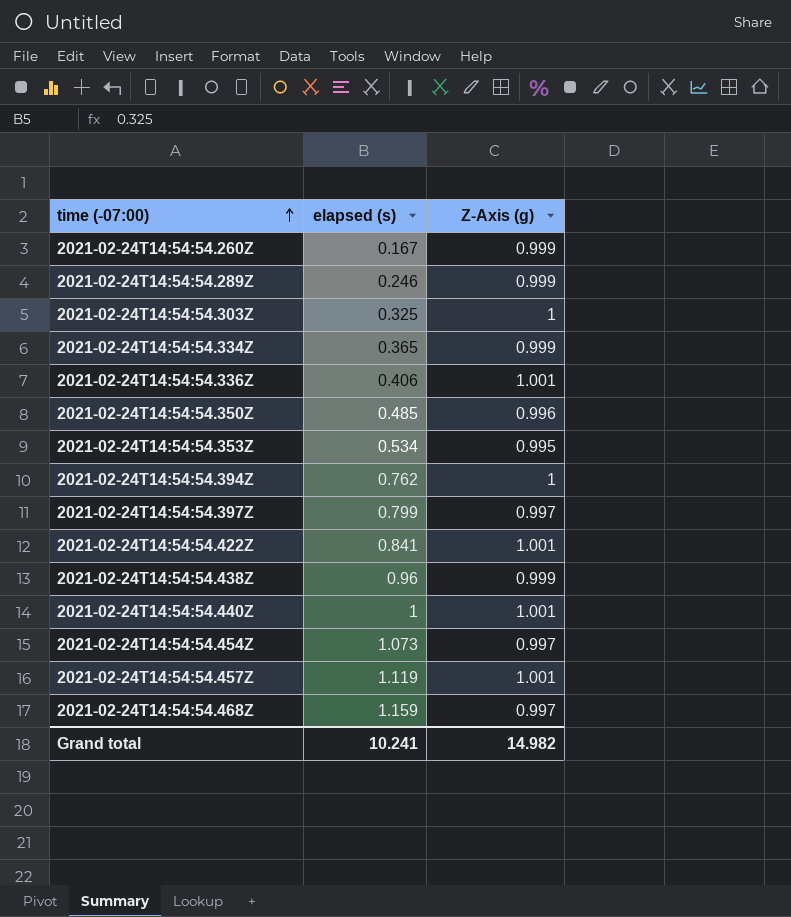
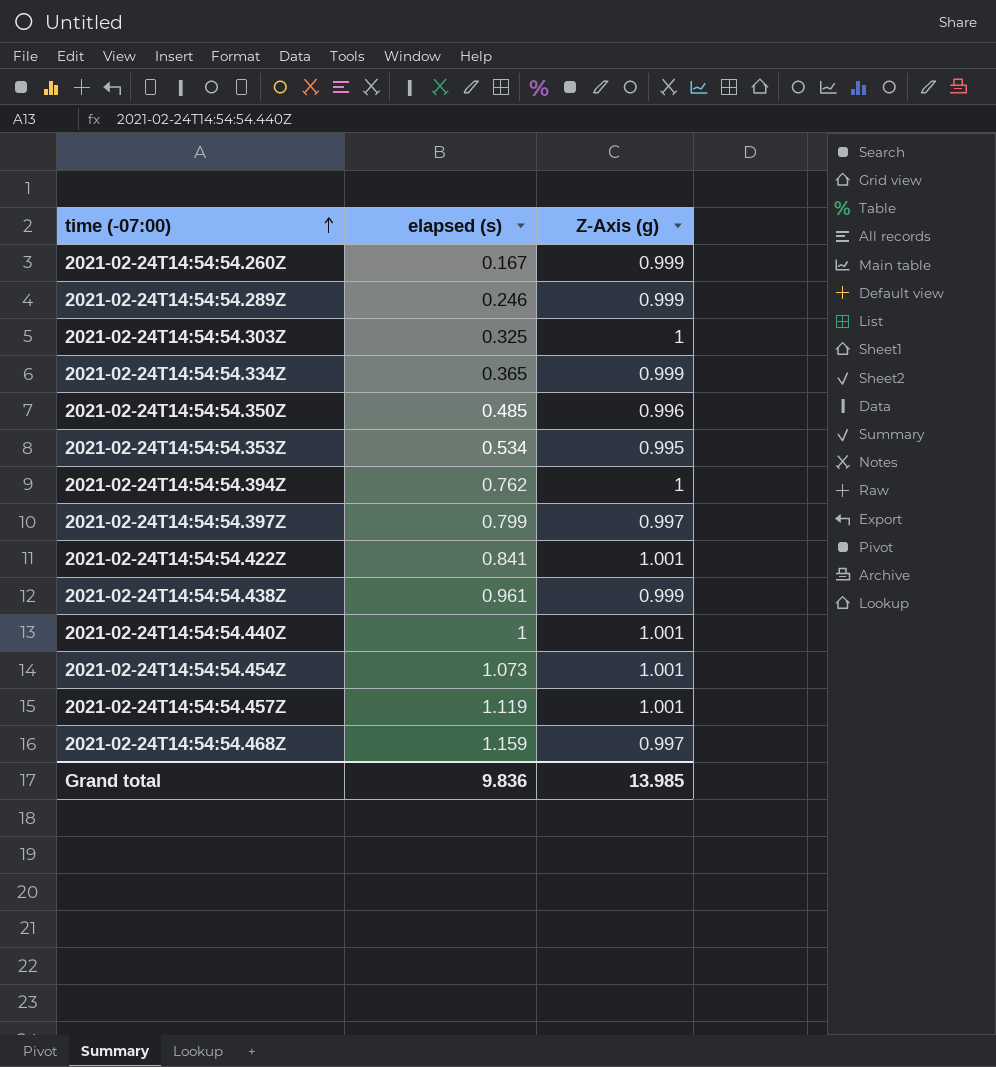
row 2021-02-24T14:54:54.336Z: 0.406 | 1.001 -> none
2021-02-24T14:54:54.438Z | elapsed (s): 0.96 -> 0.961
2021-02-24T14:54:54.454Z | Z-Axis (g): 0.997 -> 1.001
Grand total | elapsed (s): 10.241 -> 9.836
Grand total | Z-Axis (g): 14.982 -> 13.985

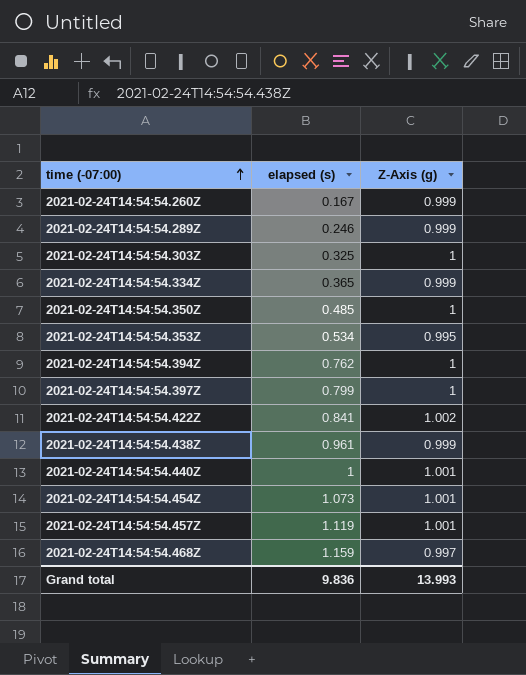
2021-02-24T14:54:54.350Z | Z-Axis (g): 0.996 -> 1
2021-02-24T14:54:54.397Z | Z-Axis (g): 0.997 -> 1
2021-02-24T14:54:54.422Z | Z-Axis (g): 1.001 -> 1.002
Grand total | Z-Axis (g): 13.985 -> 13.993

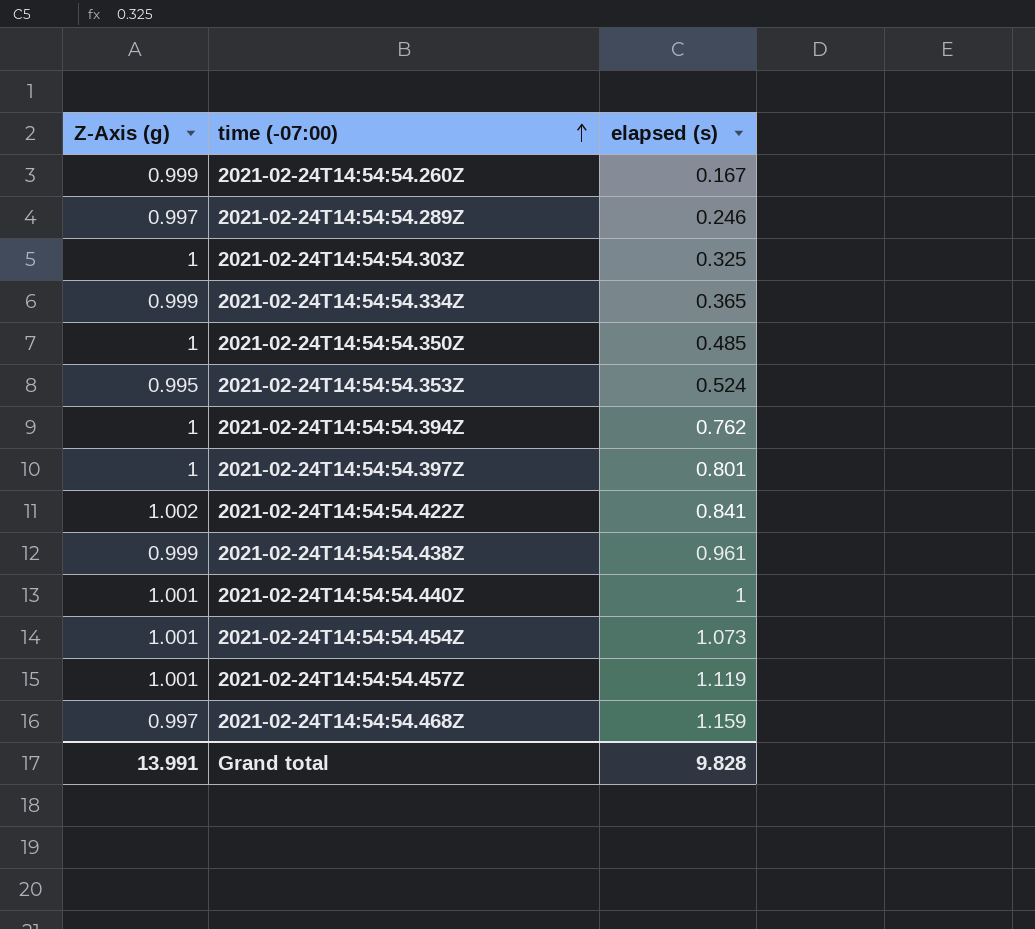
column Z-Axis (g) | position: 3 -> 1
2021-02-24T14:54:54.289Z | Z-Axis (g): 0.999 -> 0.997
2021-02-24T14:54:54.353Z | elapsed (s): 0.534 -> 0.524
2021-02-24T14:54:54.397Z | elapsed (s): 0.799 -> 0.801
Grand total | Z-Axis (g): 13.993 -> 13.991
Grand total | elapsed (s): 9.836 -> 9.828

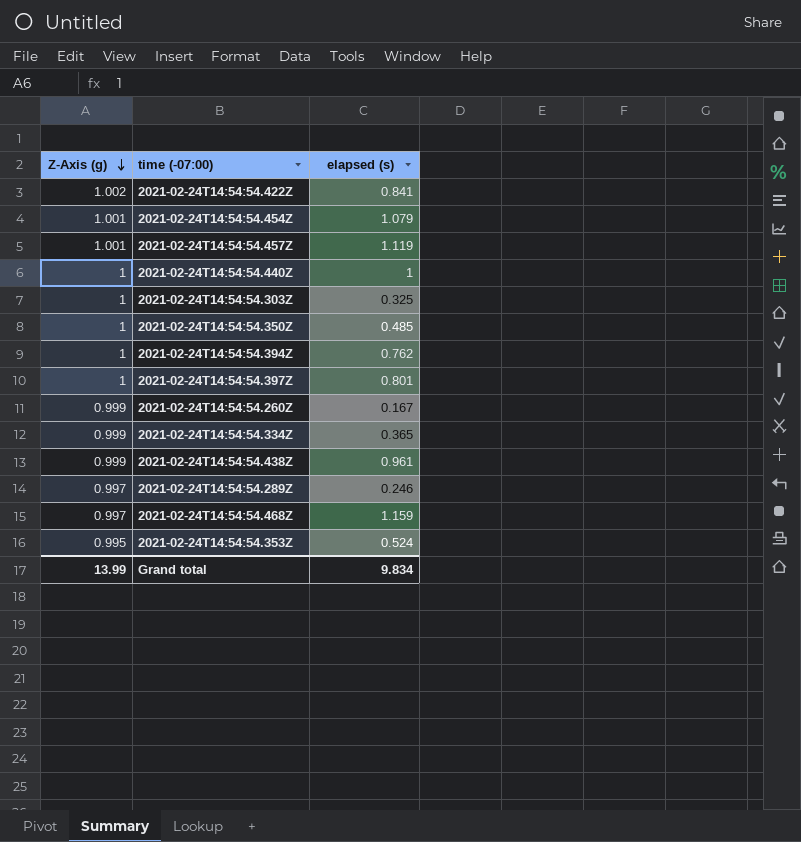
row order: time (-07:00) ascending -> Z-Axis (g) descending
2021-02-24T14:54:54.454Z | elapsed (s): 1.073 -> 1.079
2021-02-24T14:54:54.440Z | Z-Axis (g): 1.001 -> 1
Grand total | Z-Axis (g): 13.991 -> 13.99
Grand total | elapsed (s): 9.828 -> 9.834

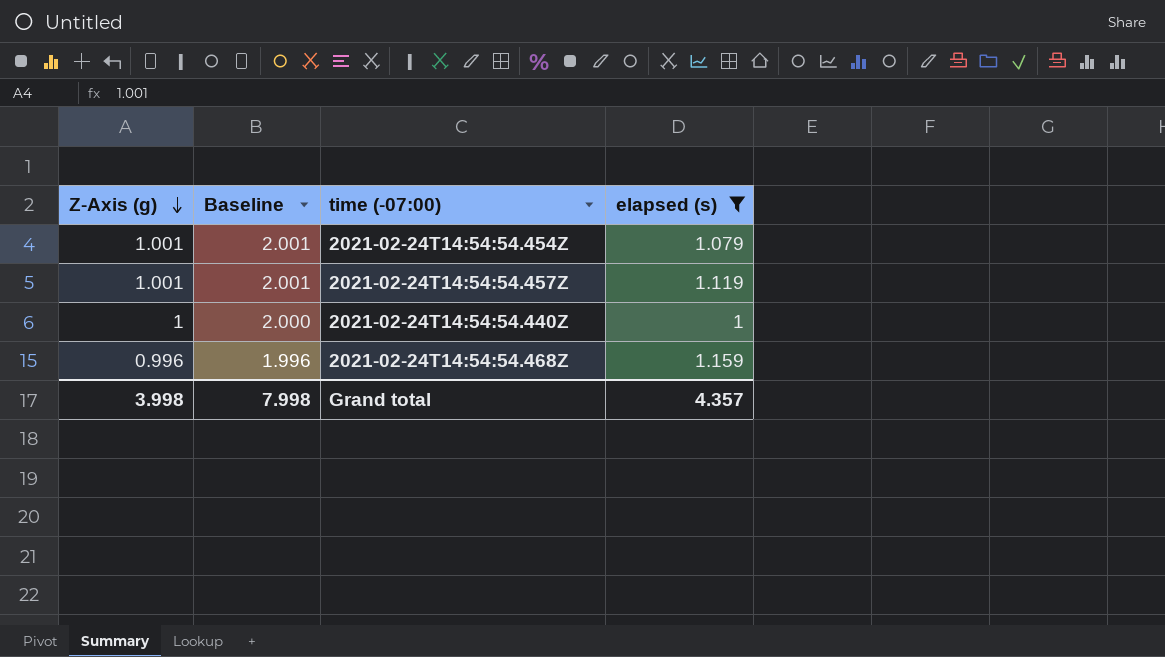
filter: none -> elapsed (s) >= 1
column Baseline | formula: none -> [Z-Axis (g)] + 1
2021-02-24T14:54:54.468Z | Z-Axis (g): 0.997 -> 0.996
Grand total | Z-Axis (g): 13.99 -> 3.998
Grand total | elapsed (s): 9.834 -> 4.357

